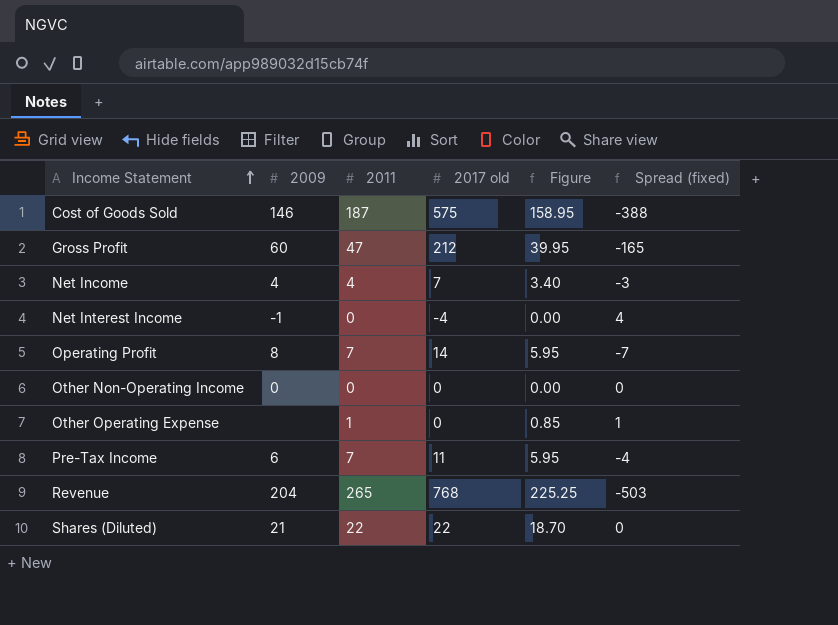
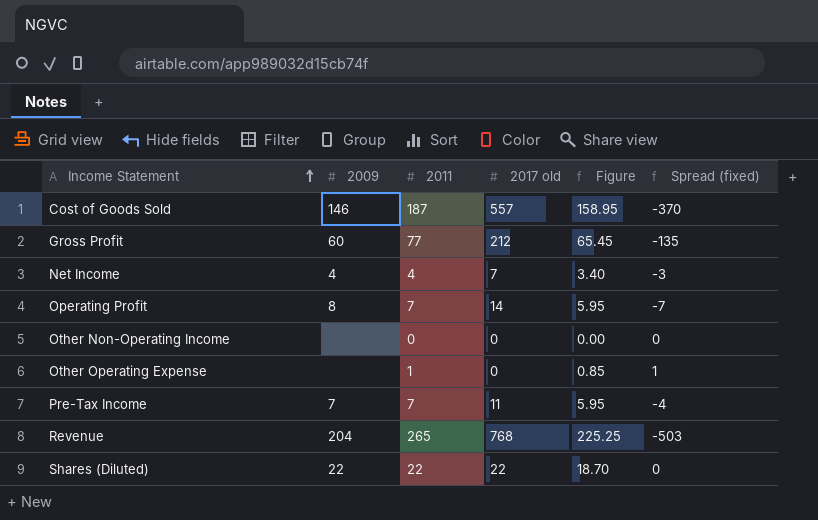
row Net Interest Income: -1 | 0 | -4 | 0.00 | 4 -> none
Cost of Goods Sold | 2017 old: 575 -> 557
Cost of Goods Sold | Spread (fixed): -388 -> -370
Gross Profit | 2011: 47 -> 77
Gross Profit | Figure: 39.95 -> 65.45
Gross Profit | Spread (fixed): -165 -> -135
Other Non-Operating Income | 2009: 0 -> none
Pre-Tax Income | 2009: 6 -> 7
Shares (Diluted) | 2009: 21 -> 22

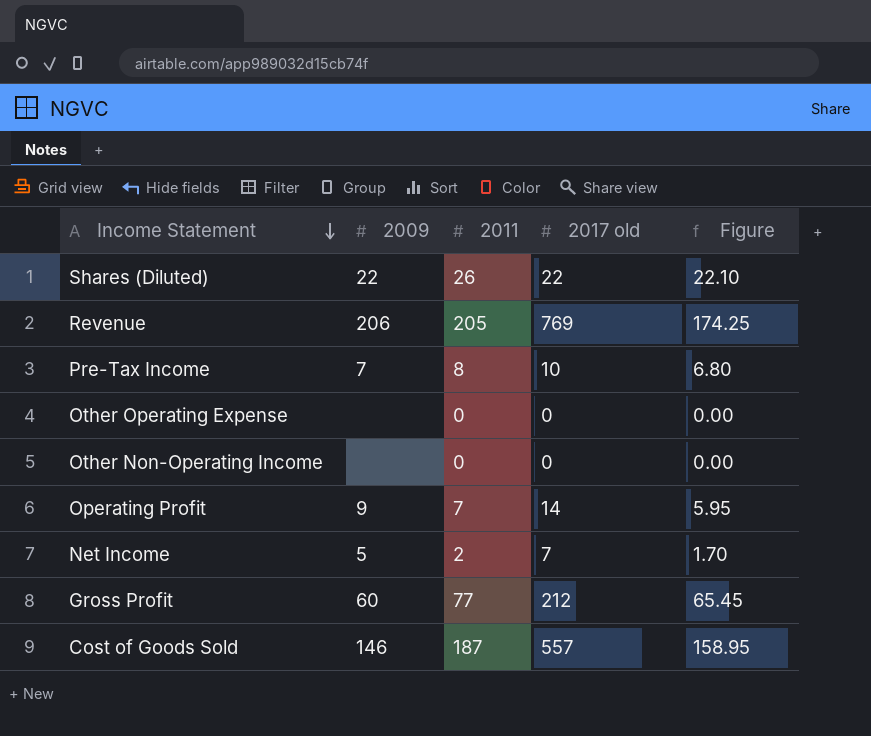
row order: Income Statement ascending -> Income Statement descending
column Spread (fixed) | formula: [2011] - [2017 old] -> none
Shares (Diluted) | 2011: 22 -> 26
Shares (Diluted) | Figure: 18.70 -> 22.10
Revenue | 2009: 204 -> 206
Revenue | 2011: 265 -> 205
Revenue | 2017 old: 768 -> 769
Revenue | Figure: 225.25 -> 174.25
Pre-Tax Income | 2011: 7 -> 8
Pre-Tax Income | 2017 old: 11 -> 10
Pre-Tax Income | Figure: 5.95 -> 6.80
Other Operating Expense | 2011: 1 -> 0
Other Operating Expense | Figure: 0.85 -> 0.00
Operating Profit | 2009: 8 -> 9
Net Income | 2009: 4 -> 5
Net Income | 2011: 4 -> 2
Net Income | Figure: 3.40 -> 1.70

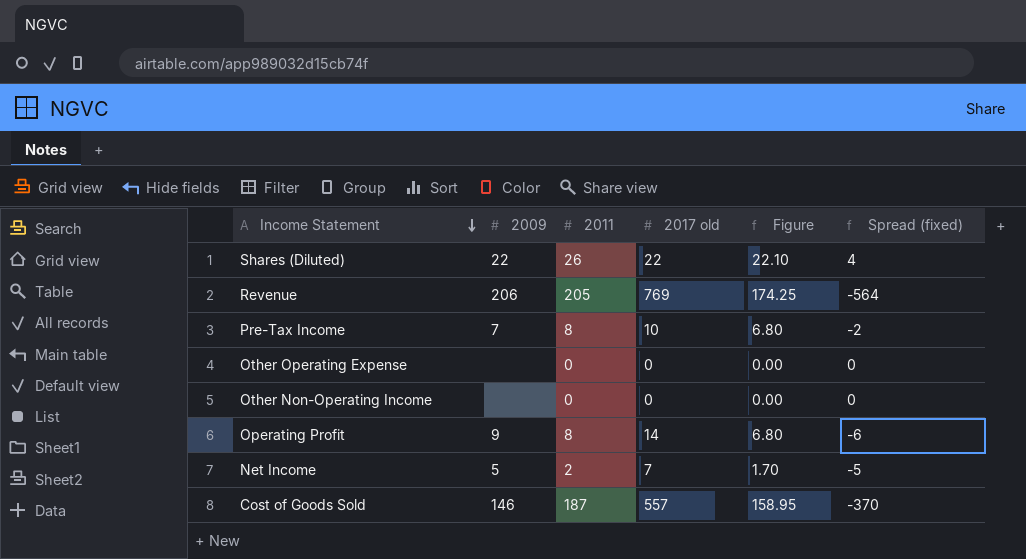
column Spread (fixed) | formula: none -> [2011] - [2017 old]
row Gross Profit: 60 | 77 | 212 | 65.45 -> none
Operating Profit | 2011: 7 -> 8
Operating Profit | Figure: 5.95 -> 6.80

